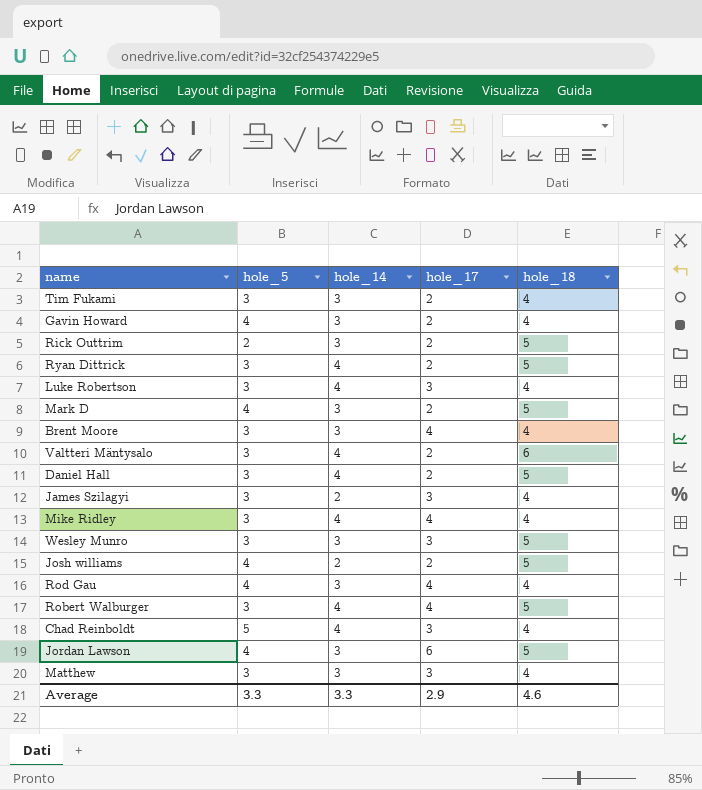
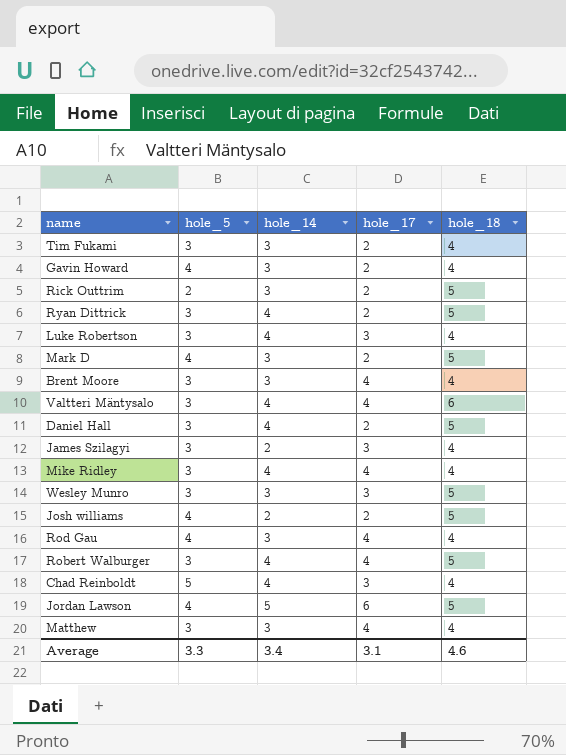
Valtteri Mäntysalo | hole_17: 2 -> 4
Jordan Lawson | hole_14: 3 -> 5
Matthew | hole_17: 3 -> 4
Average | hole_14: 3.3 -> 3.4
Average | hole_17: 2.9 -> 3.1

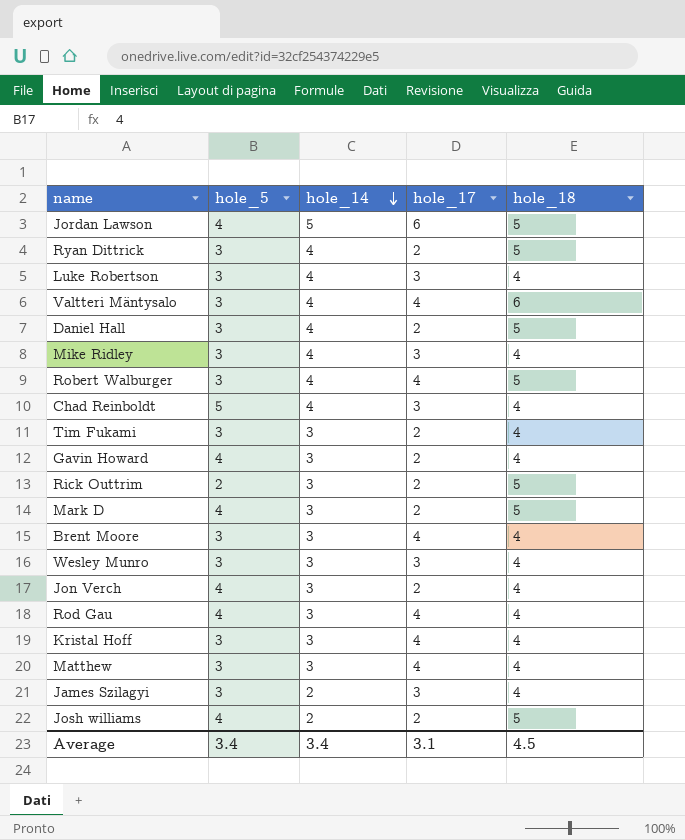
row order: none -> hole_14 descending
Mike Ridley | hole_17: 4 -> 3
Wesley Munro | hole_18: 5 -> 4
row Jon Verch: none -> 4 | 3 | 2 | 4
row Kristal Hoff: none -> 3 | 3 | 4 | 4
Average | hole_5: 3.3 -> 3.4
Average | hole_18: 4.6 -> 4.5

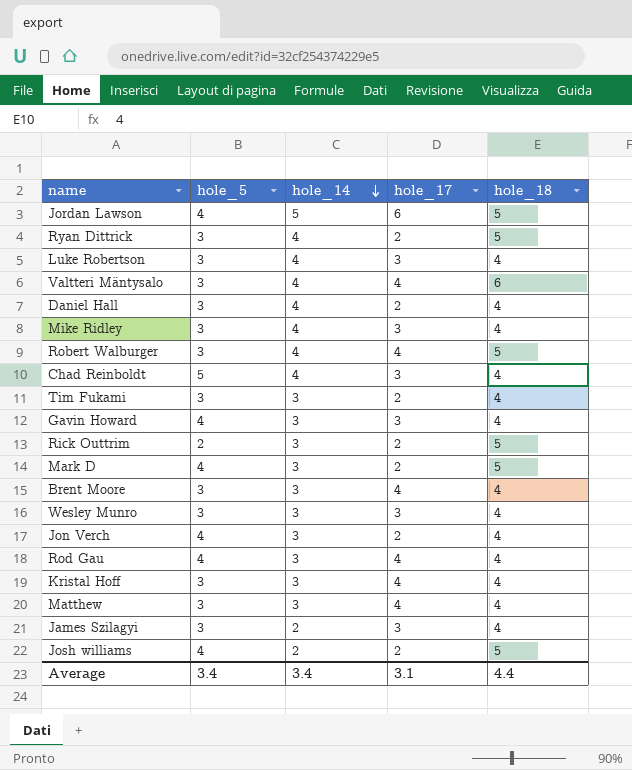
Daniel Hall | hole_18: 5 -> 4
Gavin Howard | hole_17: 2 -> 3
Average | hole_18: 4.5 -> 4.4

